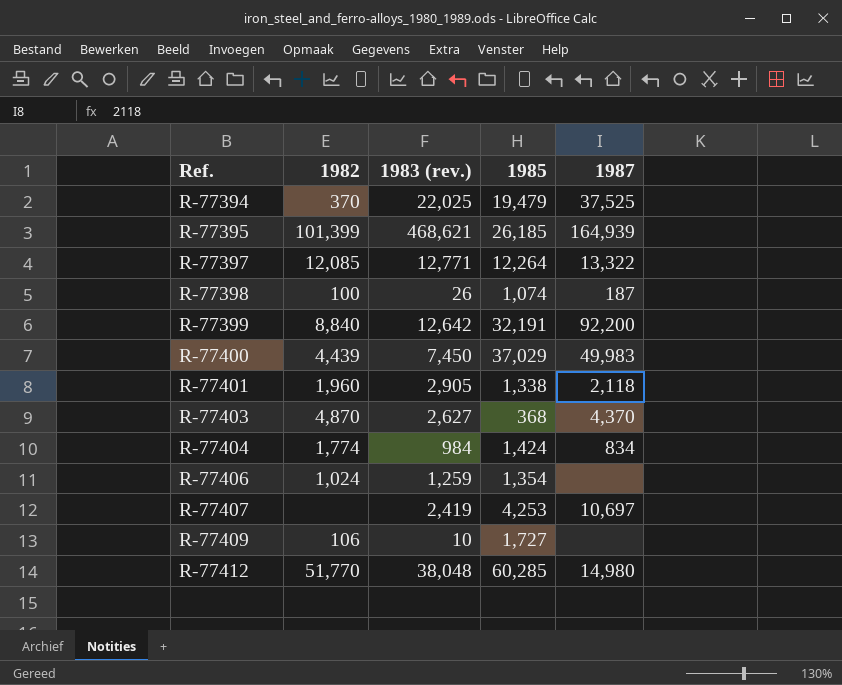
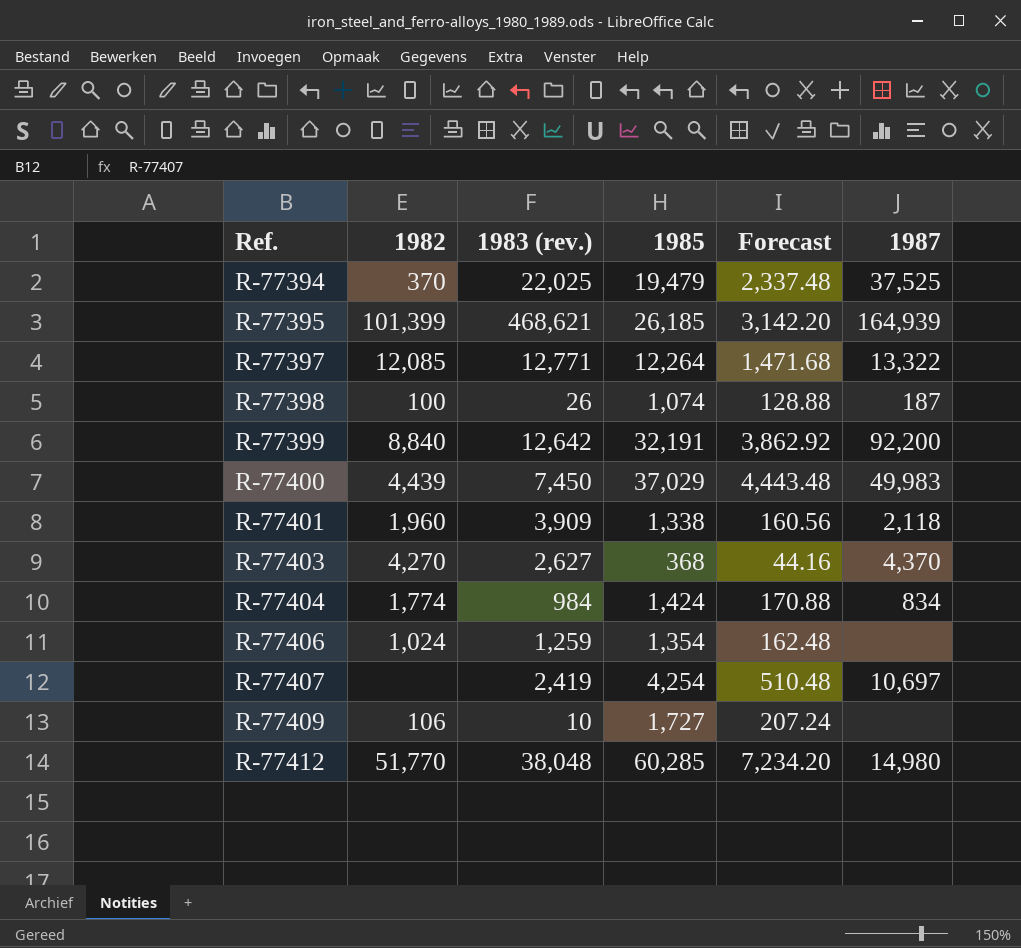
column Forecast | formula: none -> [1985] * 0.12
R-77401 | 1983 (rev.): 2,905 -> 3,909
R-77403 | 1982: 4,870 -> 4,270
R-77407 | 1985: 4,253 -> 4,254

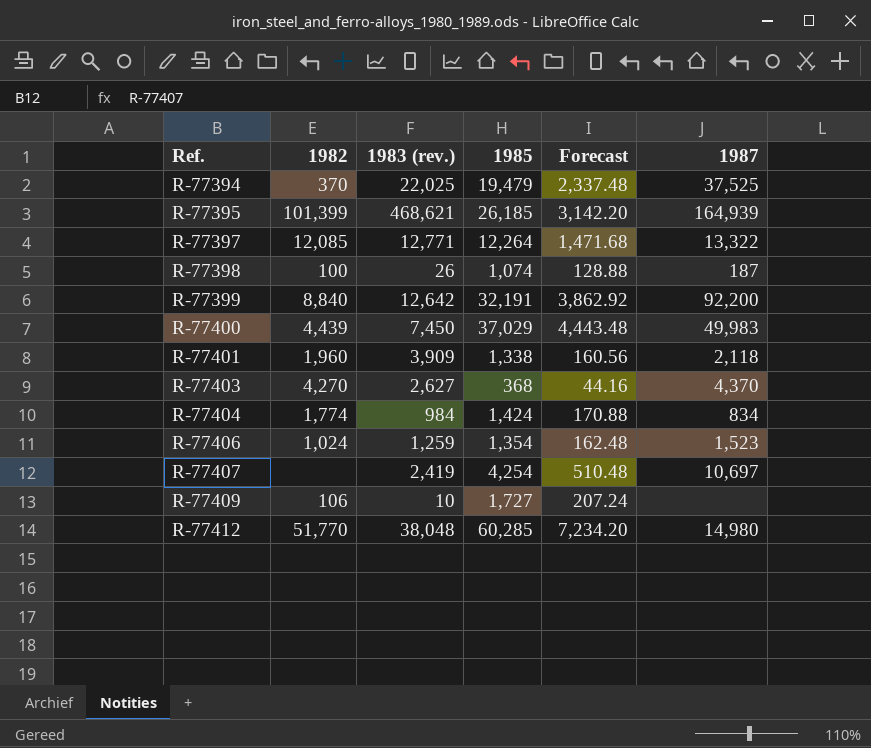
R-77406 | 1987: none -> 1,523

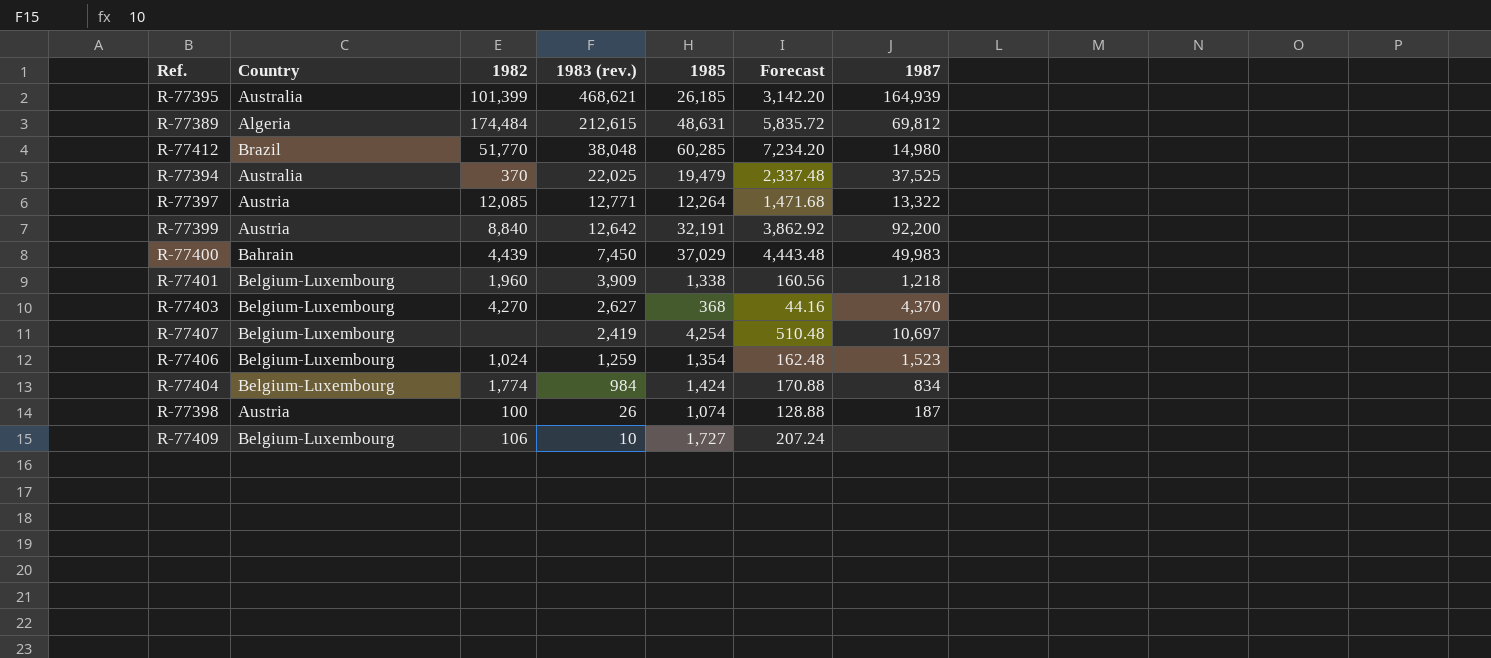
row order: Ref. ascending -> 1983 (rev.) descending
column Country | position: none -> 2
row R-77389: none -> Algeria | 174,484 | 212,615 | 48,631 | 5,835.72 | 69,812
R-77401 | 1987: 2,118 -> 1,218

